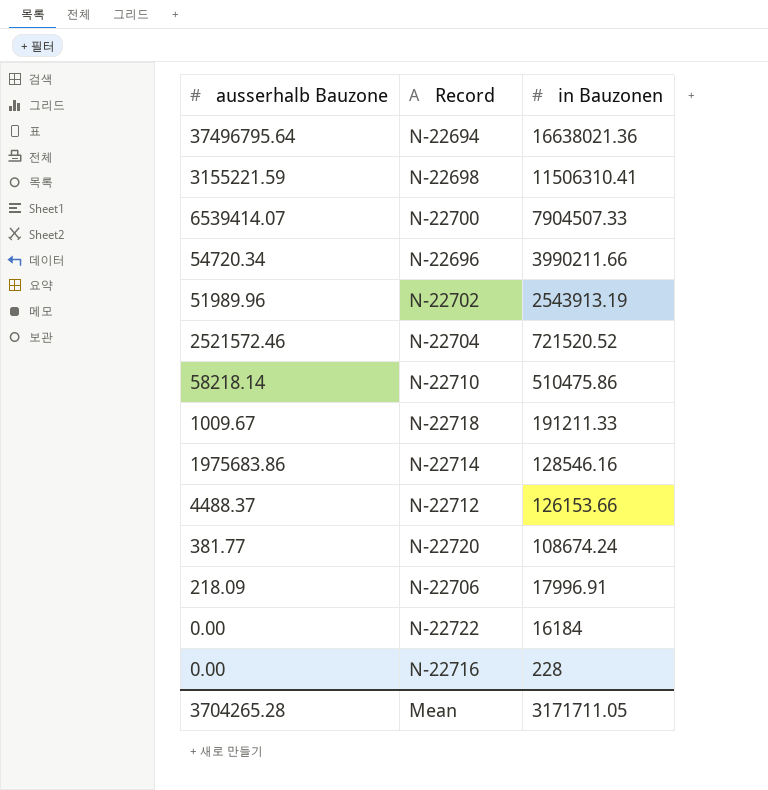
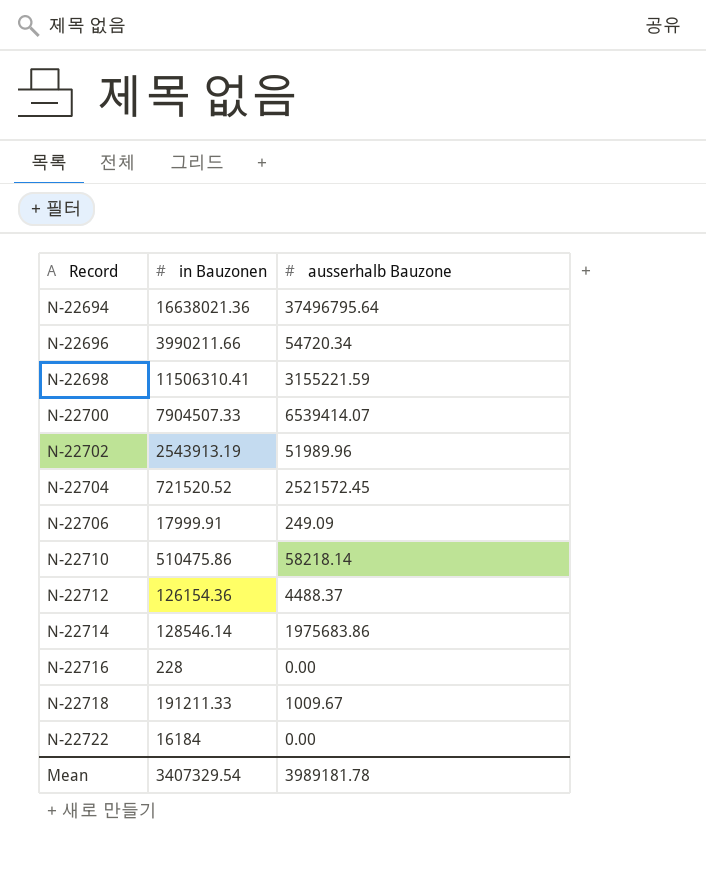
row order: in Bauzonen descending -> Record ascending
column ausserhalb Bauzone | position: 1 -> 3
row N-22720: 381.77 | 108674.24 -> none
N-22704 | ausserhalb Bauzone: 2521572.46 -> 2521572.45
N-22706 | in Bauzonen: 17996.91 -> 17999.91
N-22706 | ausserhalb Bauzone: 218.09 -> 249.09
N-22712 | in Bauzonen: 126153.66 -> 126154.36
N-22714 | in Bauzonen: 128546.16 -> 128546.14
Mean | in Bauzonen: 3171711.05 -> 3407329.54
Mean | ausserhalb Bauzone: 3704265.28 -> 3989181.78

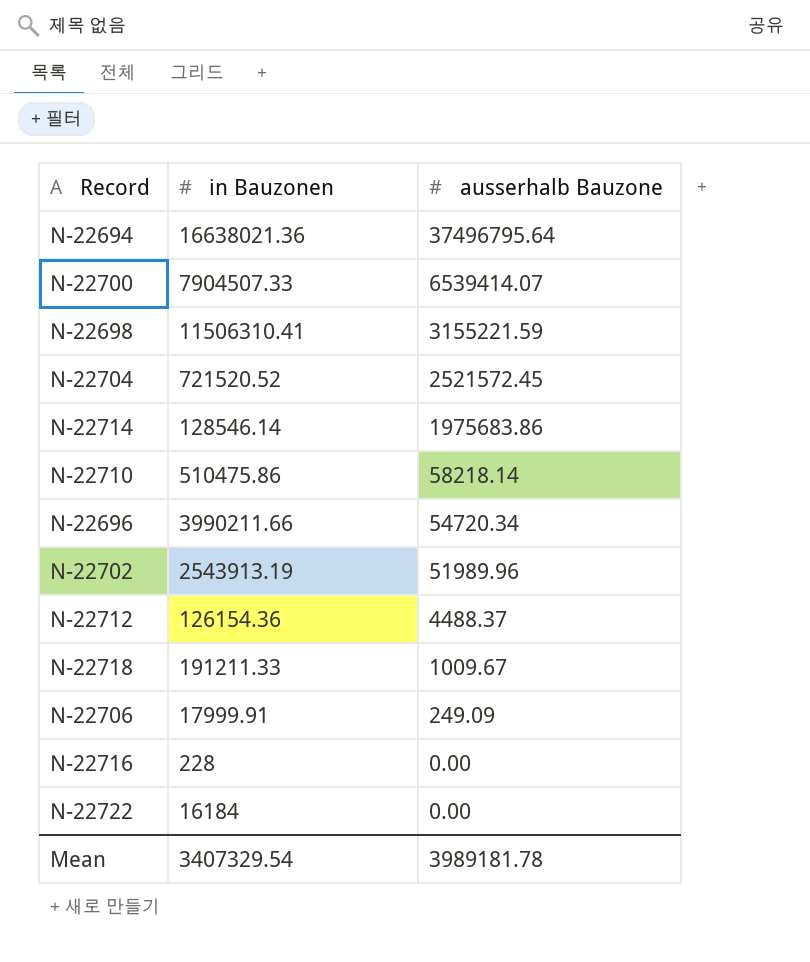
row order: Record ascending -> ausserhalb Bauzone descending

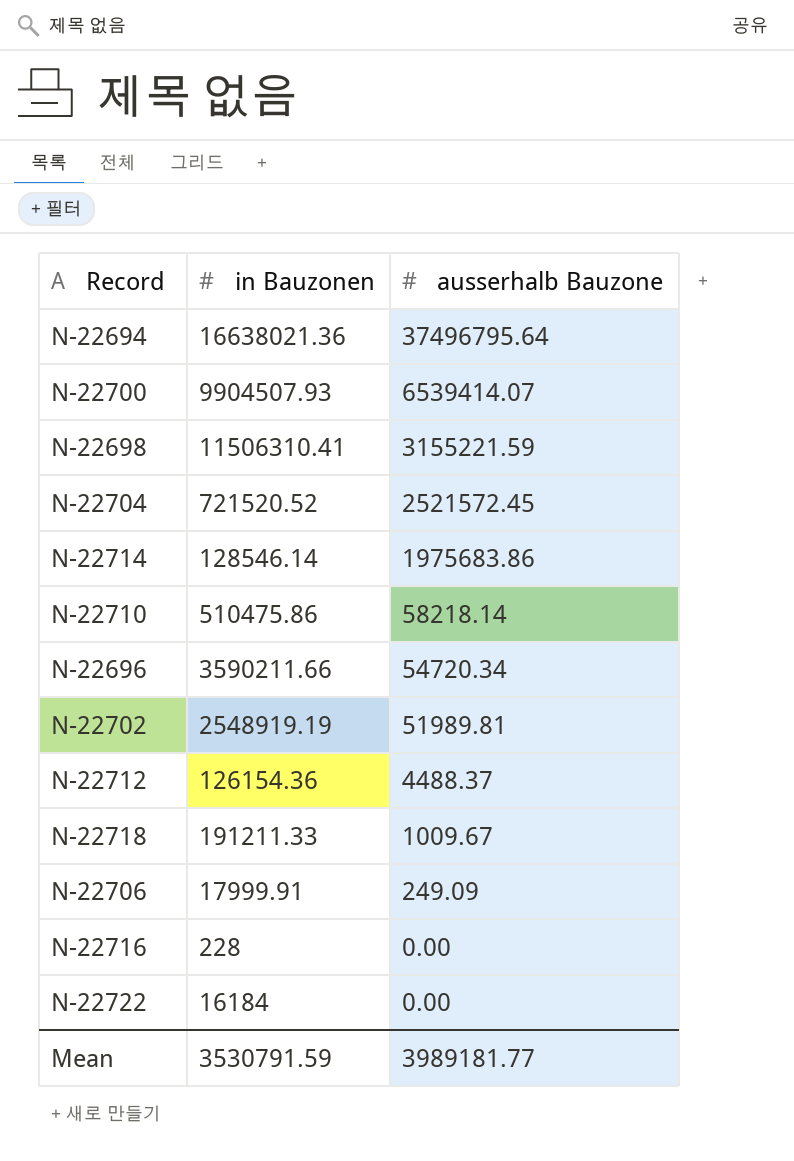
N-22700 | in Bauzonen: 7904507.33 -> 9904507.93
N-22696 | in Bauzonen: 3990211.66 -> 3590211.66
N-22702 | in Bauzonen: 2543913.19 -> 2548919.19
N-22702 | ausserhalb Bauzone: 51989.96 -> 51989.81
Mean | in Bauzonen: 3407329.54 -> 3530791.59
Mean | ausserhalb Bauzone: 3989181.78 -> 3989181.77

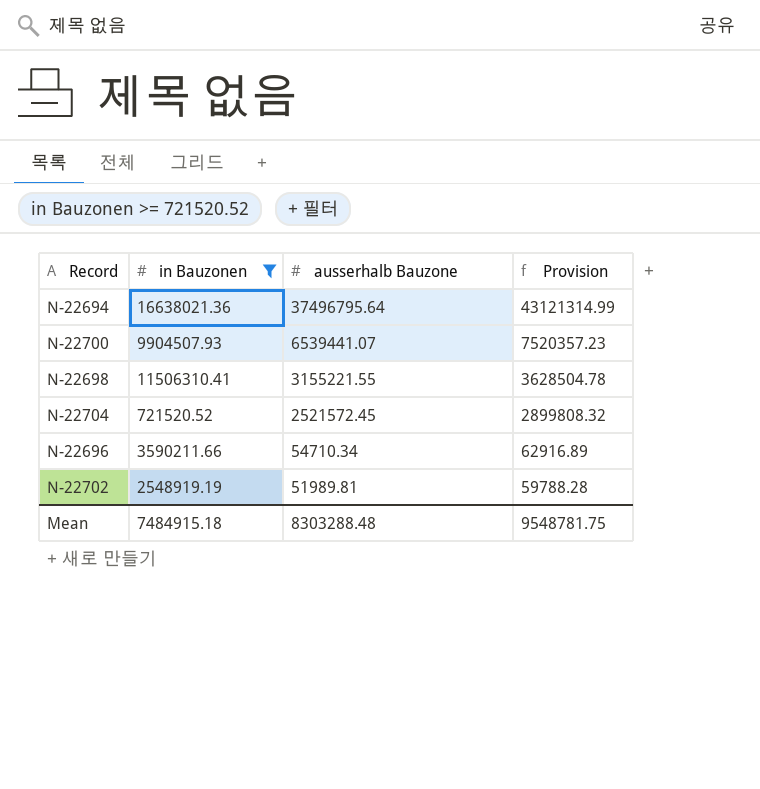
filter: none -> in Bauzonen >= 721520.52
column Provision | formula: none -> [ausserhalb Bauzone] * 1.15
N-22700 | ausserhalb Bauzone: 6539414.07 -> 6539441.07
N-22698 | ausserhalb Bauzone: 3155221.59 -> 3155221.55
N-22696 | ausserhalb Bauzone: 54720.34 -> 54710.34
Mean | in Bauzonen: 3530791.59 -> 7484915.18
Mean | ausserhalb Bauzone: 3989181.77 -> 8303288.48

